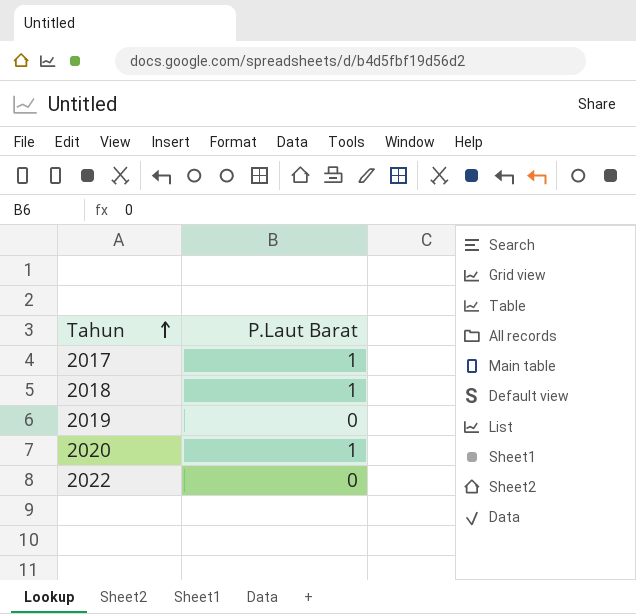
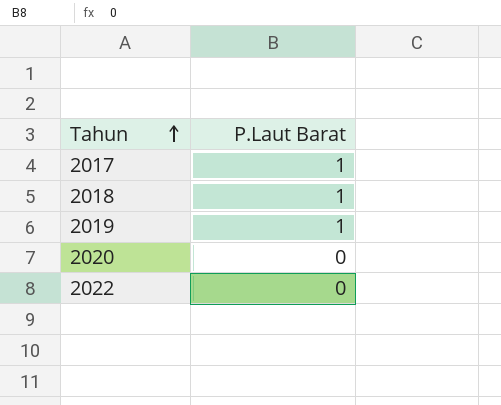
2019 | P.Laut Barat: 0 -> 1
2020 | P.Laut Barat: 1 -> 0

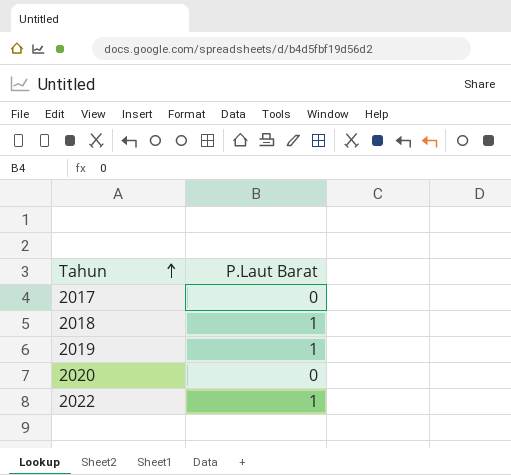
2017 | P.Laut Barat: 1 -> 0
2022 | P.Laut Barat: 0 -> 1

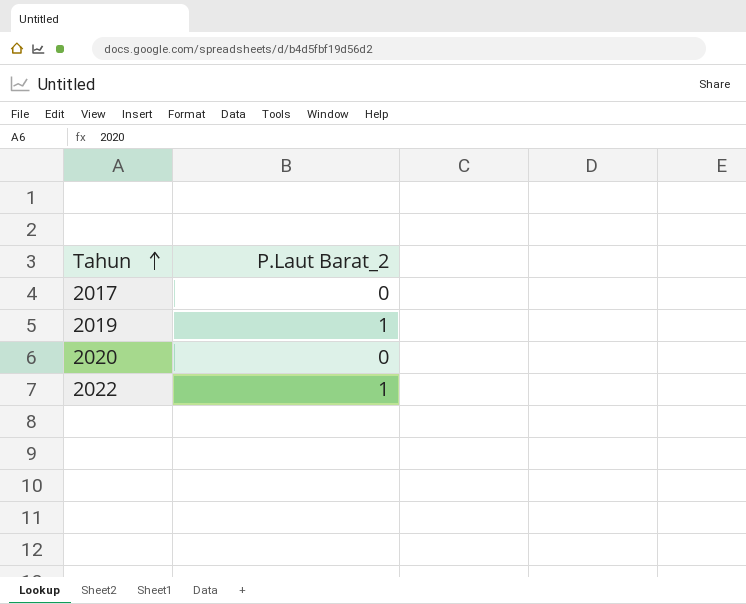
column name: P.Laut Barat -> P.Laut Barat_2
row 2018: 1 -> none

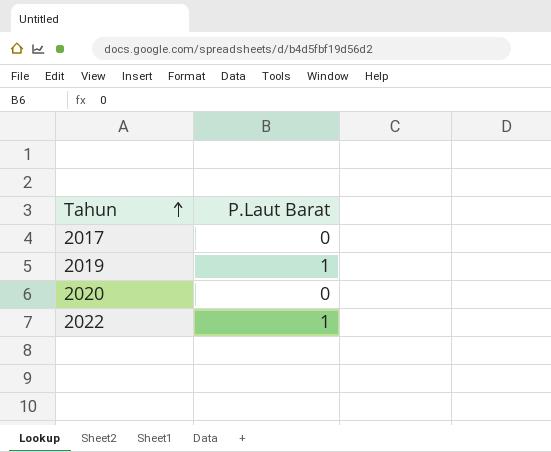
column name: P.Laut Barat_2 -> P.Laut Barat

